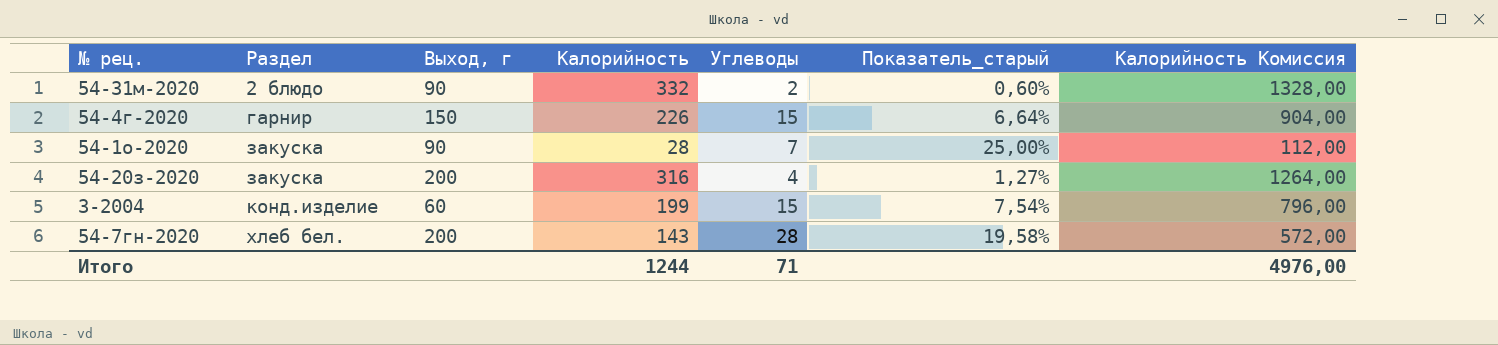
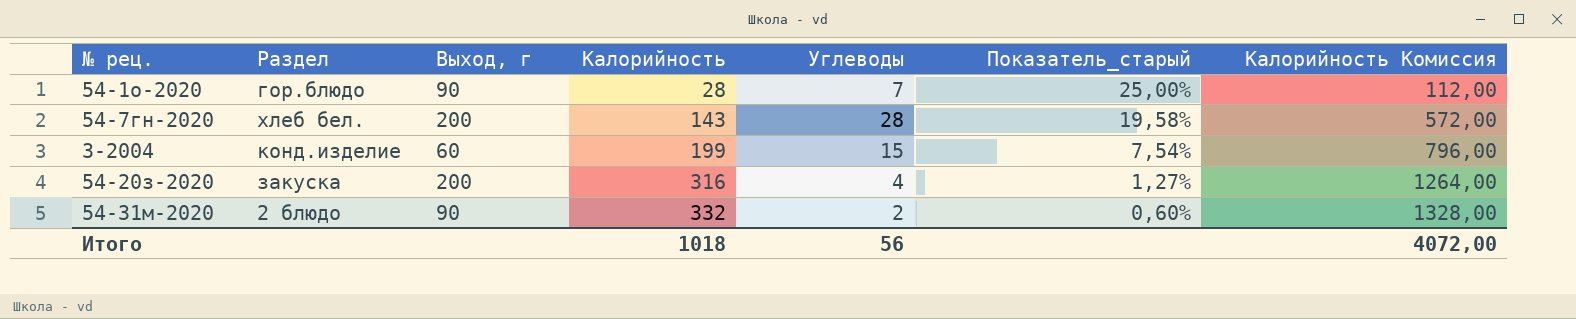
row order: Раздел ascending -> Калорийность ascending
row 54-4г-2020: гарнир | 150 | 226 | 15 | 6,64% | 904,00 -> none
54-1о-2020 | Раздел: закуска -> гор.блюдо
Итого | Калорийность: 1244 -> 1018
Итого | Углеводы: 71 -> 56
Итого | Калорийность Комиссия: 4976,00 -> 4072,00

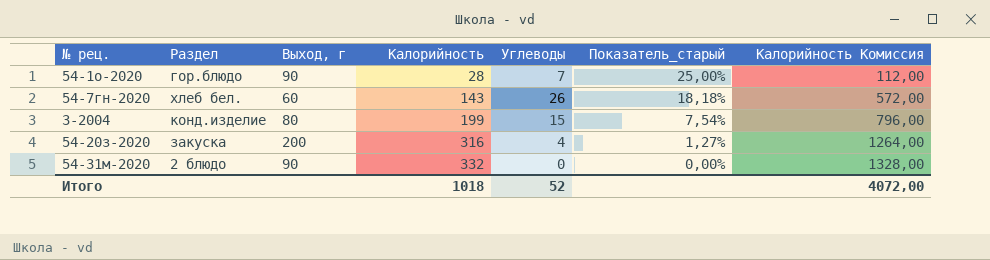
54-7гн-2020 | Выход, г: 200 -> 60
54-7гн-2020 | Углеводы: 28 -> 26
54-7гн-2020 | Показатель_старый: 19,58% -> 18,18%
3-2004 | Выход, г: 60 -> 80
54-31м-2020 | Углеводы: 2 -> 0
54-31м-2020 | Показатель_старый: 0,60% -> 0,00%
Итого | Углеводы: 56 -> 52

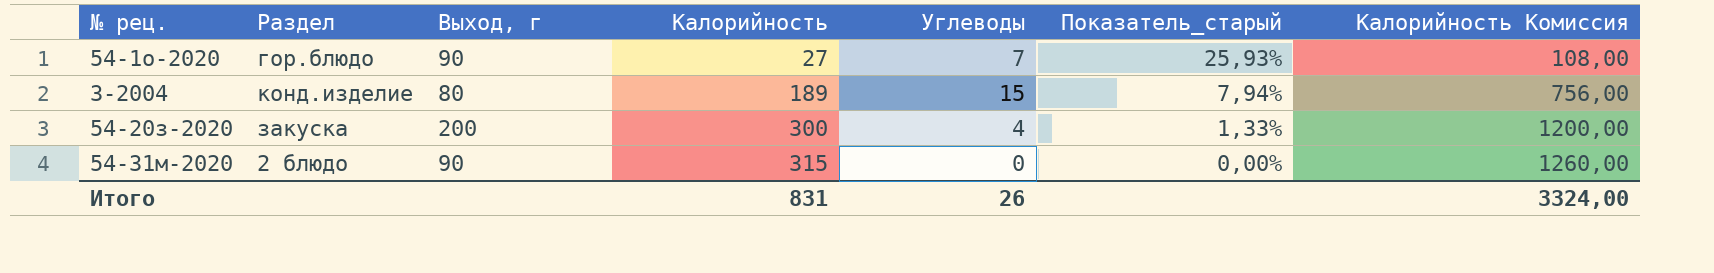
row 54-7гн-2020: хлеб бел. | 60 | 143 | 26 | 18,18% | 572,00 -> none
54-1о-2020 | Калорийность: 28 -> 27
54-1о-2020 | Показатель_старый: 25,00% -> 25,93%
54-1о-2020 | Калорийность Комиссия: 112,00 -> 108,00
3-2004 | Калорийность: 199 -> 189
3-2004 | Показатель_старый: 7,54% -> 7,94%
3-2004 | Калорийность Комиссия: 796,00 -> 756,00
54-20з-2020 | Калорийность: 316 -> 300
54-20з-2020 | Показатель_старый: 1,27% -> 1,33%
54-20з-2020 | Калорийность Комиссия: 1264,00 -> 1200,00
54-31м-2020 | Калорийность: 332 -> 315
54-31м-2020 | Калорийность Комиссия: 1328,00 -> 1260,00
Итого | Калорийность: 1018 -> 831
Итого | Углеводы: 52 -> 26
Итого | Калорийность Комиссия: 4072,00 -> 3324,00

